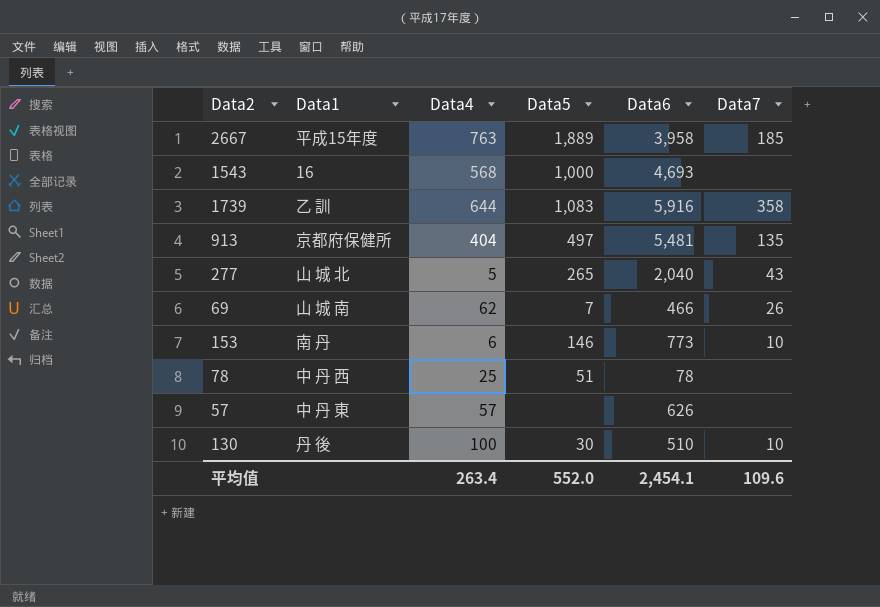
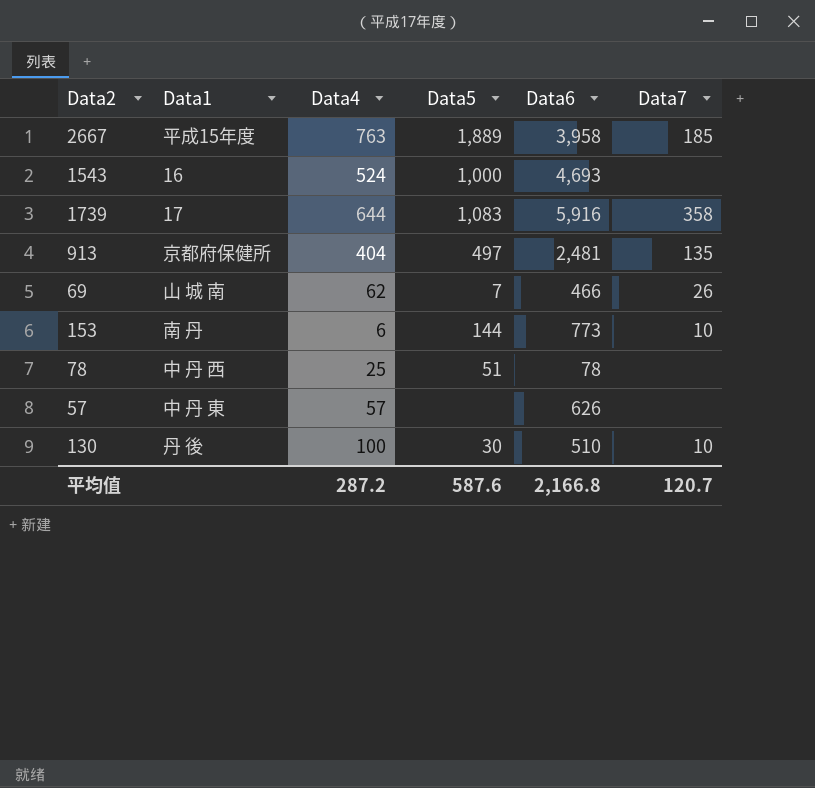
row 277: 山 城 北 | 5 | 265 | 2,040 | 43 -> none
1543 | Data4: 568 -> 524
1739 | Data1: 乙 訓 -> 17
913 | Data6: 5,481 -> 2,481
153 | Data5: 146 -> 144
平均值 | Data4: 263.4 -> 287.2
平均值 | Data5: 552.0 -> 587.6
平均值 | Data6: 2,454.1 -> 2,166.8
平均值 | Data7: 109.6 -> 120.7

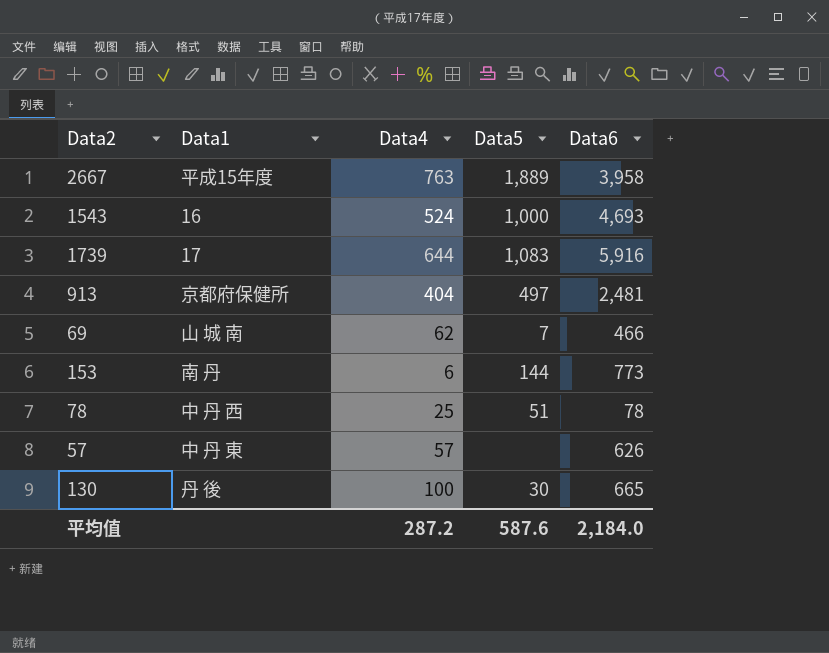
column Data7 | position: 6 -> none
130 | Data6: 510 -> 665
平均值 | Data6: 2,166.8 -> 2,184.0

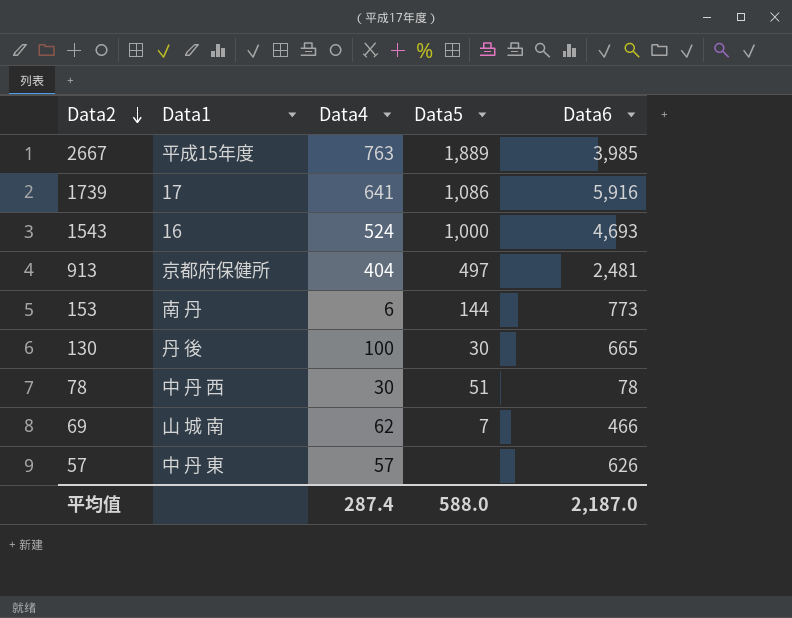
row order: none -> Data2 descending
2667 | Data6: 3,958 -> 3,985
1739 | Data4: 644 -> 641
1739 | Data5: 1,083 -> 1,086
78 | Data4: 25 -> 30
平均值 | Data4: 287.2 -> 287.4
平均值 | Data5: 587.6 -> 588.0
平均值 | Data6: 2,184.0 -> 2,187.0

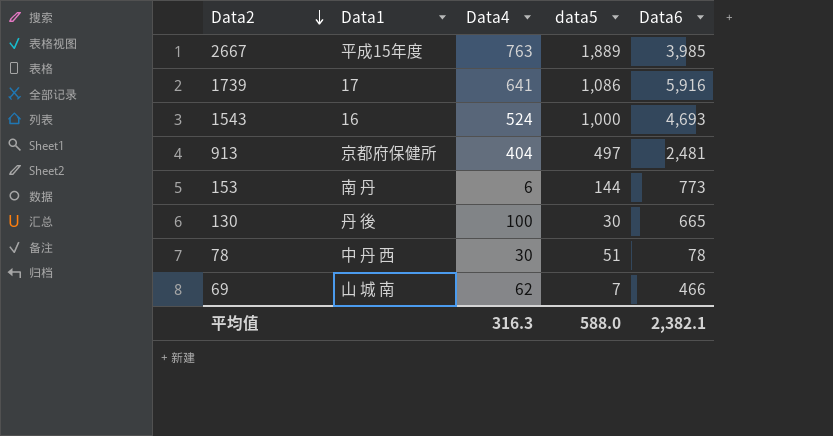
column name: Data5 -> data5
row 57: 中 丹 東 | 57 | none | 626 -> none
平均值 | Data4: 287.4 -> 316.3
平均值 | Data6: 2,187.0 -> 2,382.1

